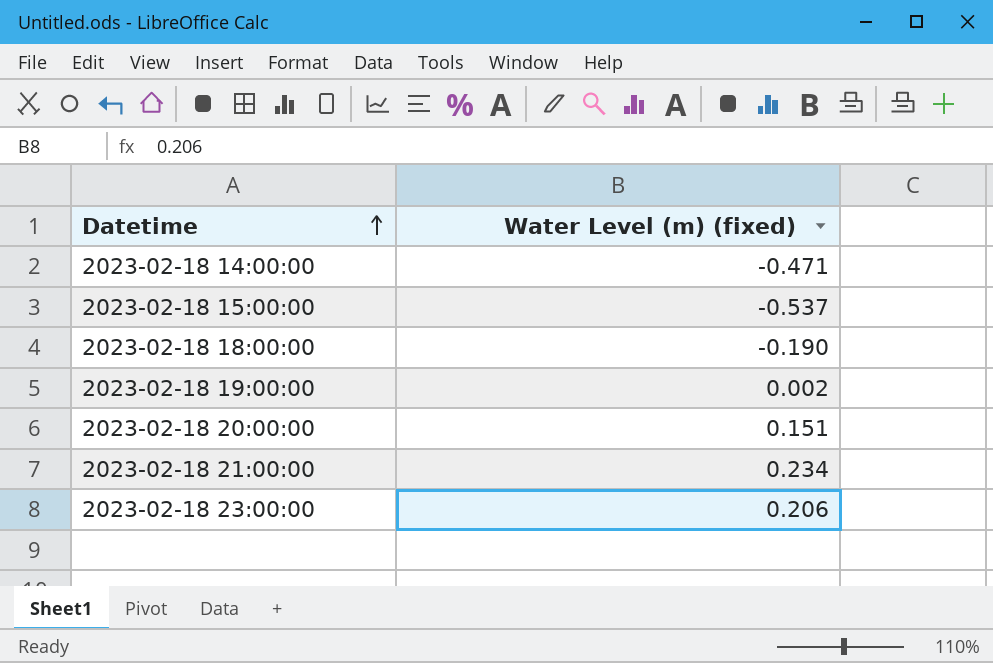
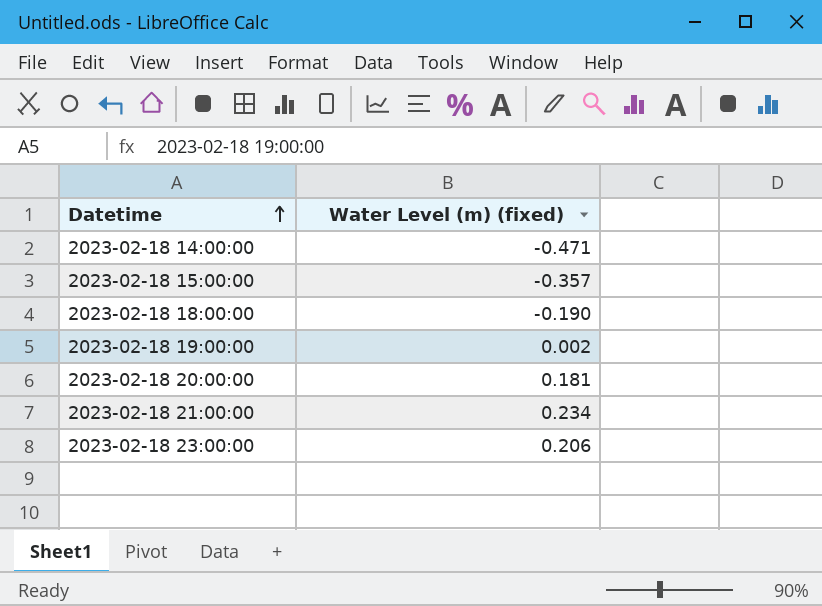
2023-02-18 15:00:00 | Water Level (m) (fixed): -0.537 -> -0.357
2023-02-18 20:00:00 | Water Level (m) (fixed): 0.151 -> 0.181

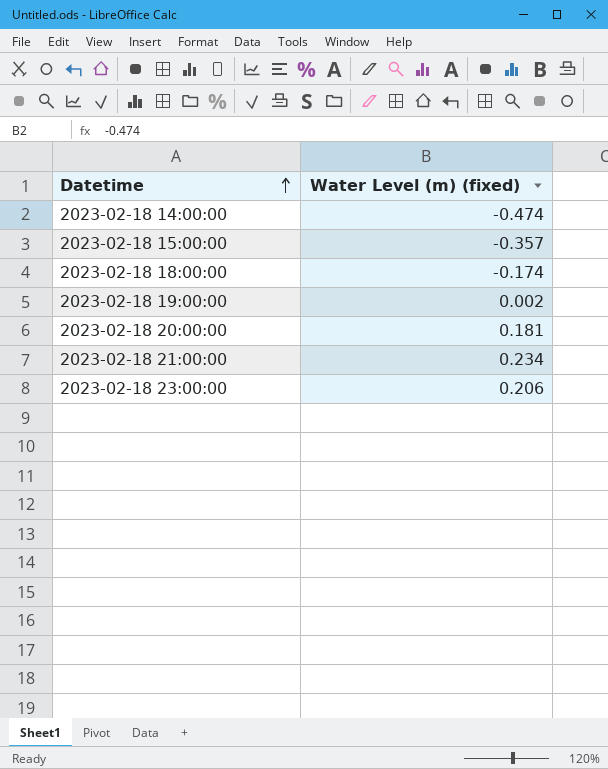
2023-02-18 14:00:00 | Water Level (m) (fixed): -0.471 -> -0.474
2023-02-18 18:00:00 | Water Level (m) (fixed): -0.190 -> -0.174

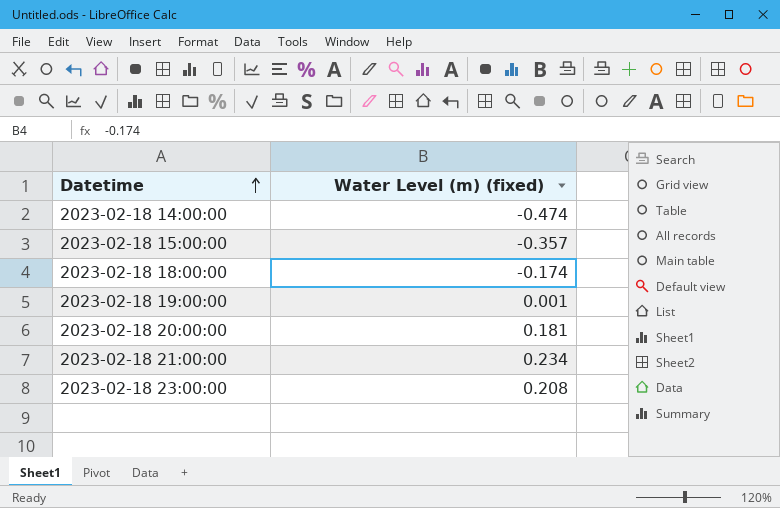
2023-02-18 19:00:00 | Water Level (m) (fixed): 0.002 -> 0.001
2023-02-18 23:00:00 | Water Level (m) (fixed): 0.206 -> 0.208

